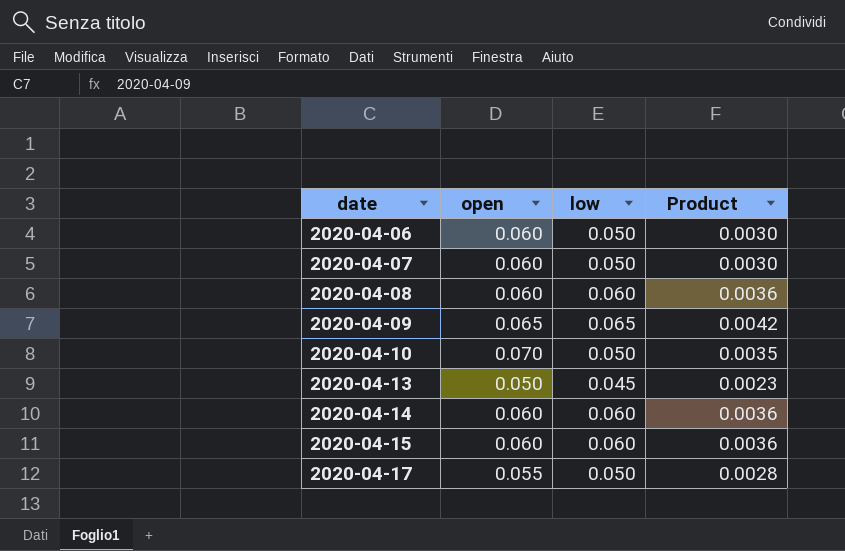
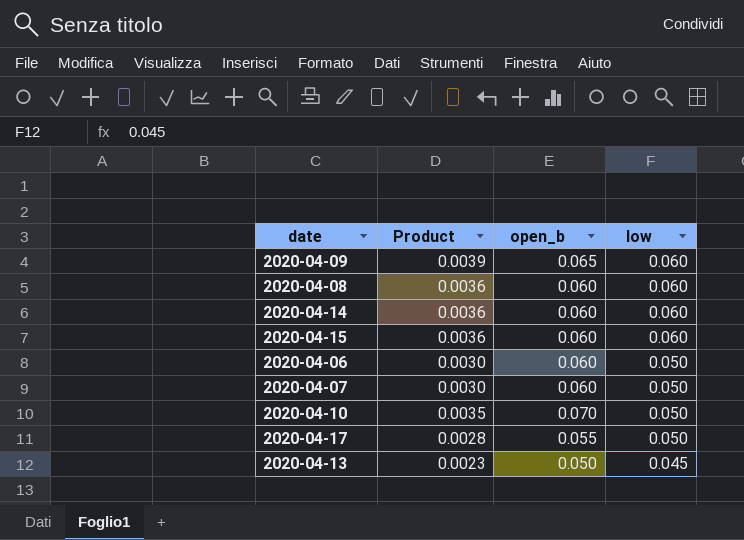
row order: date ascending -> low descending
column Product | position: 4 -> 2
column name: open -> open_b
2020-04-09 | Product: 0.0042 -> 0.0039
2020-04-09 | low: 0.065 -> 0.060

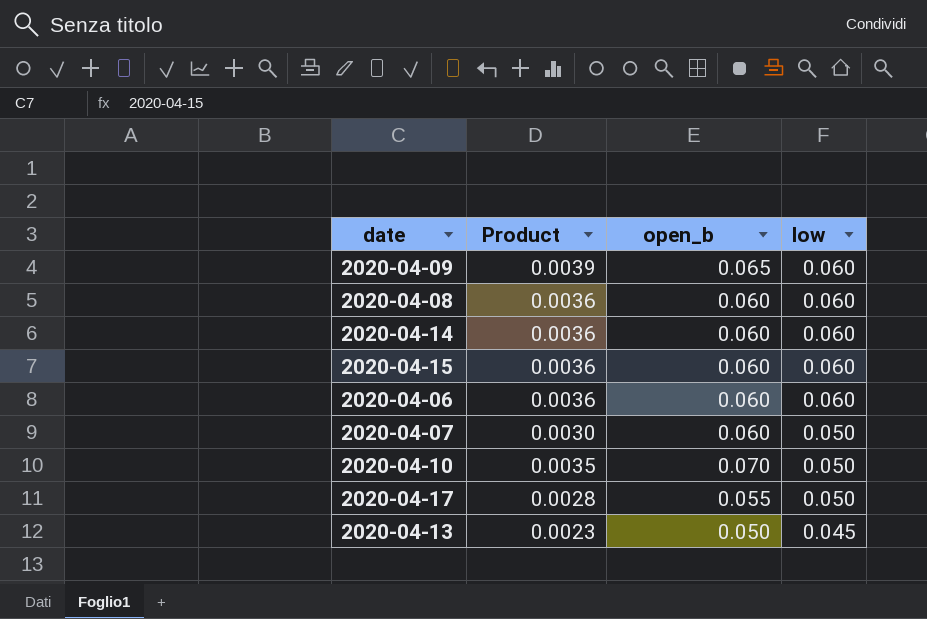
2020-04-06 | Product: 0.0030 -> 0.0036
2020-04-06 | low: 0.050 -> 0.060

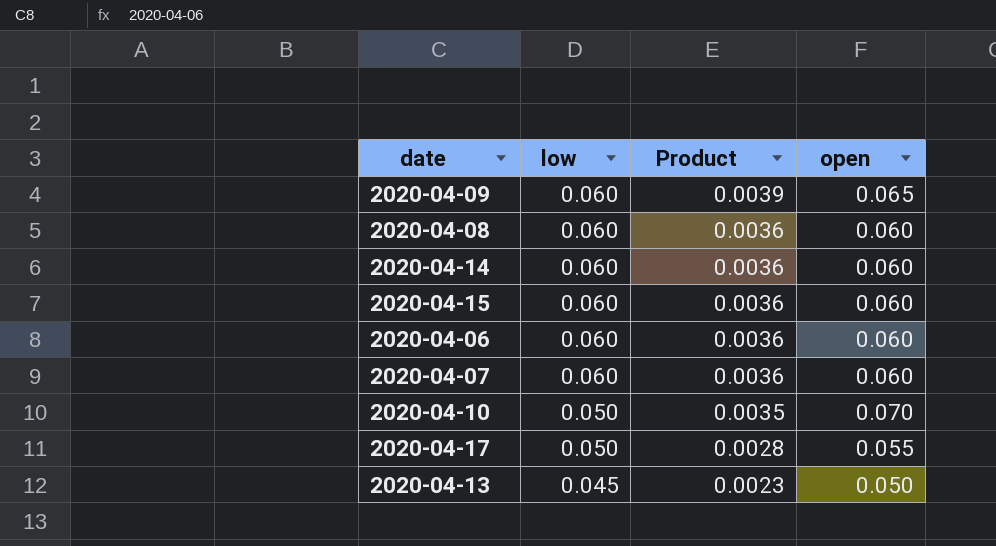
column low | position: 4 -> 2
column name: open_b -> open
2020-04-07 | low: 0.050 -> 0.060
2020-04-07 | Product: 0.0030 -> 0.0036

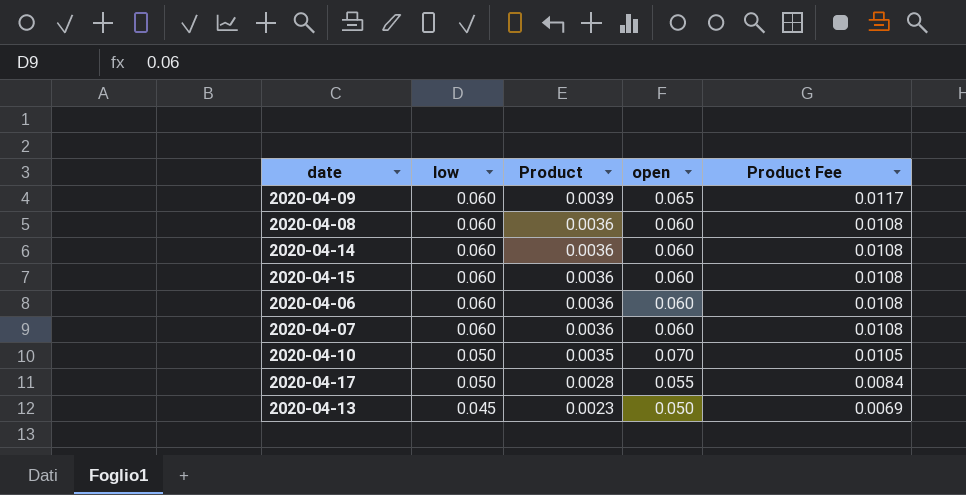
column Product Fee | formula: none -> [Product] * 3

